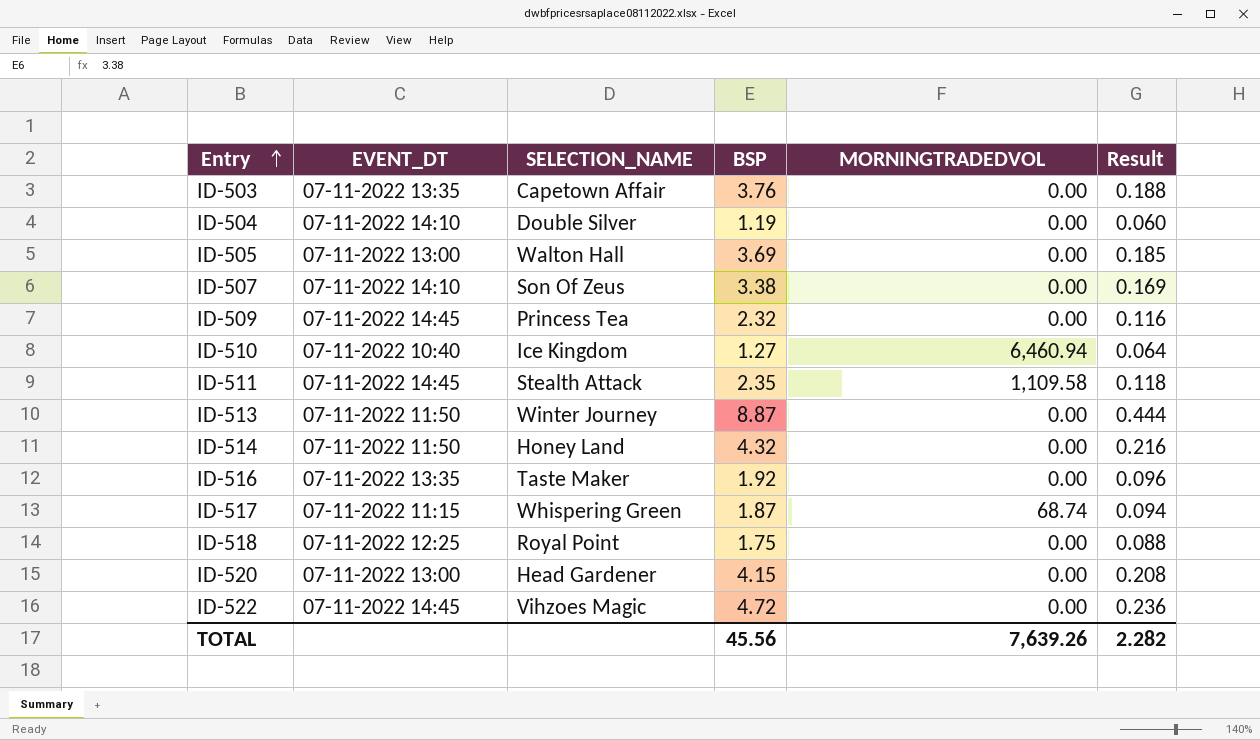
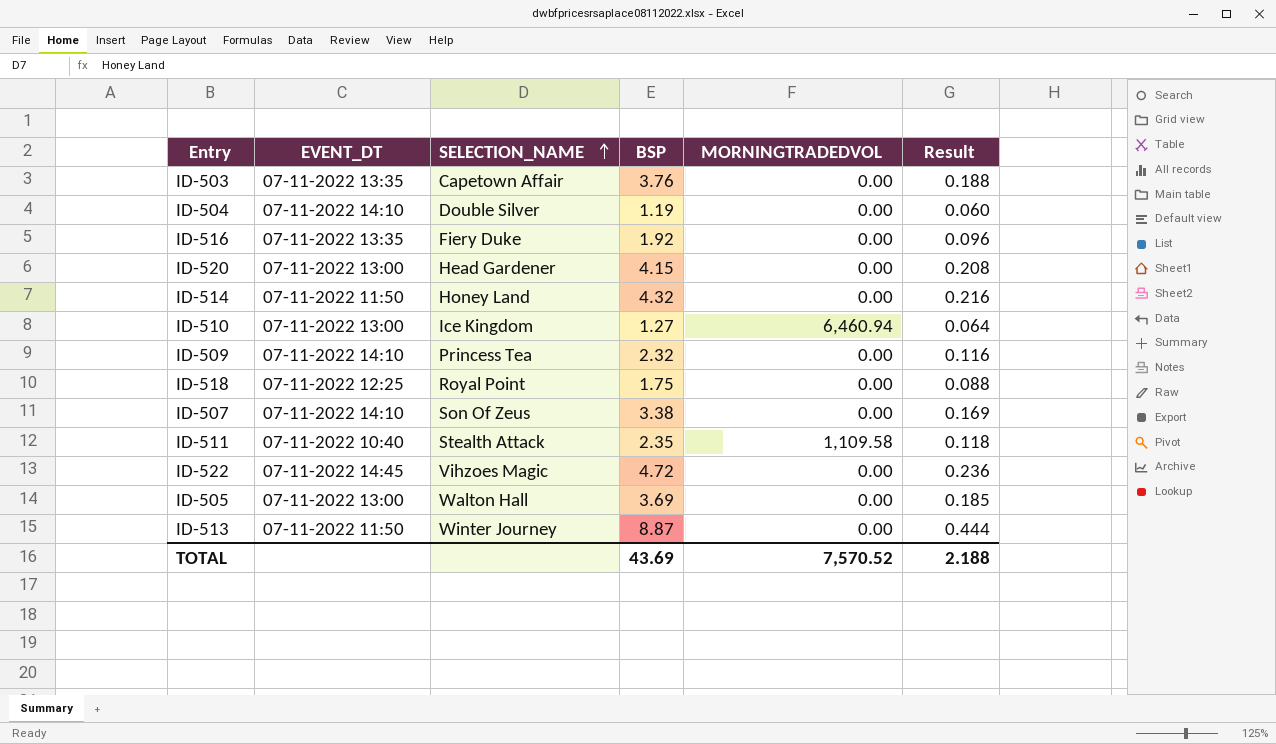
row order: Entry ascending -> SELECTION_NAME ascending
row ID-517: 07-11-2022 11:15 | Whispering Green | 1.87 | 68.74 | 0.094 -> none
ID-516 | SELECTION_NAME: Taste Maker -> Fiery Duke
ID-510 | EVENT_DT: 07-11-2022 10:40 -> 07-11-2022 13:00
ID-509 | EVENT_DT: 07-11-2022 14:45 -> 07-11-2022 14:10
ID-511 | EVENT_DT: 07-11-2022 14:45 -> 07-11-2022 10:40
TOTAL | BSP: 45.56 -> 43.69
TOTAL | MORNINGTRADEDVOL: 7,639.26 -> 7,570.52
TOTAL | Result: 2.282 -> 2.188

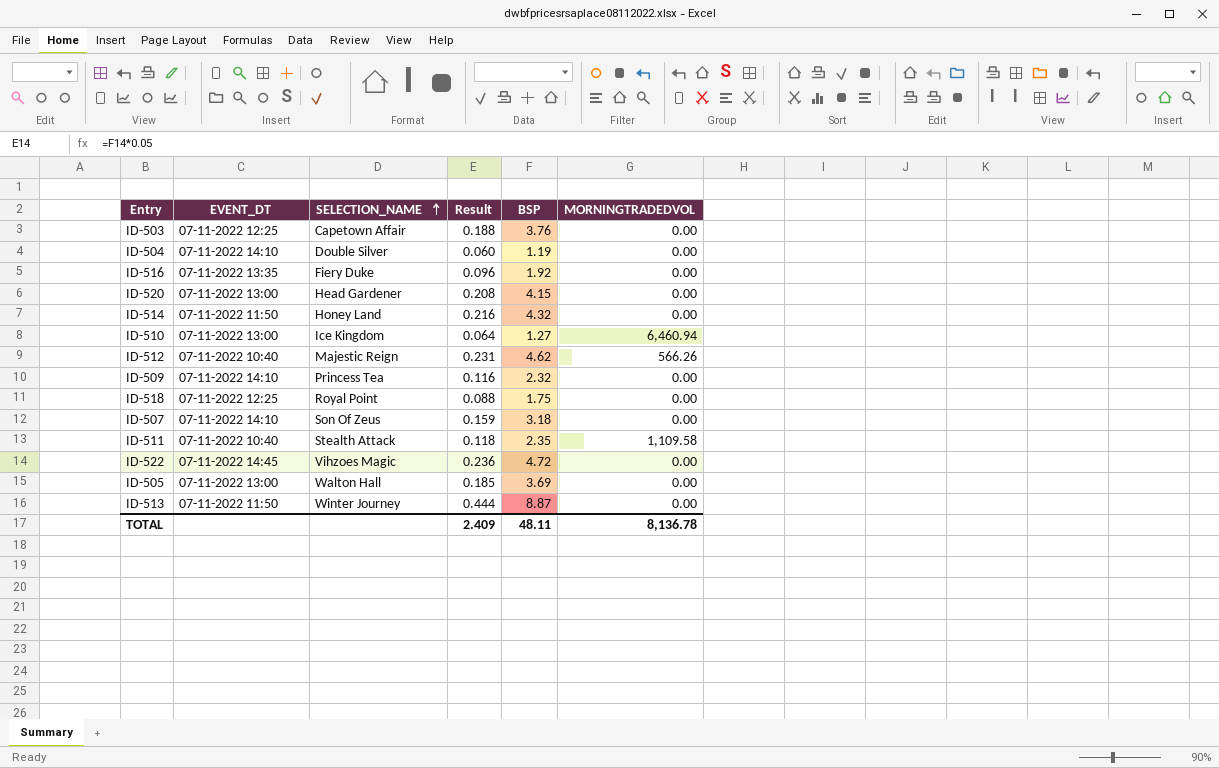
column Result | position: 6 -> 4
ID-503 | EVENT_DT: 07-11-2022 13:35 -> 07-11-2022 12:25
row ID-512: none -> 07-11-2022 10:40 | Majestic Reign | 0.231 | 4.62 | 566.26
ID-507 | Result: 0.169 -> 0.159
ID-507 | BSP: 3.38 -> 3.18
TOTAL | Result: 2.188 -> 2.409
TOTAL | BSP: 43.69 -> 48.11
TOTAL | MORNINGTRADEDVOL: 7,570.52 -> 8,136.78

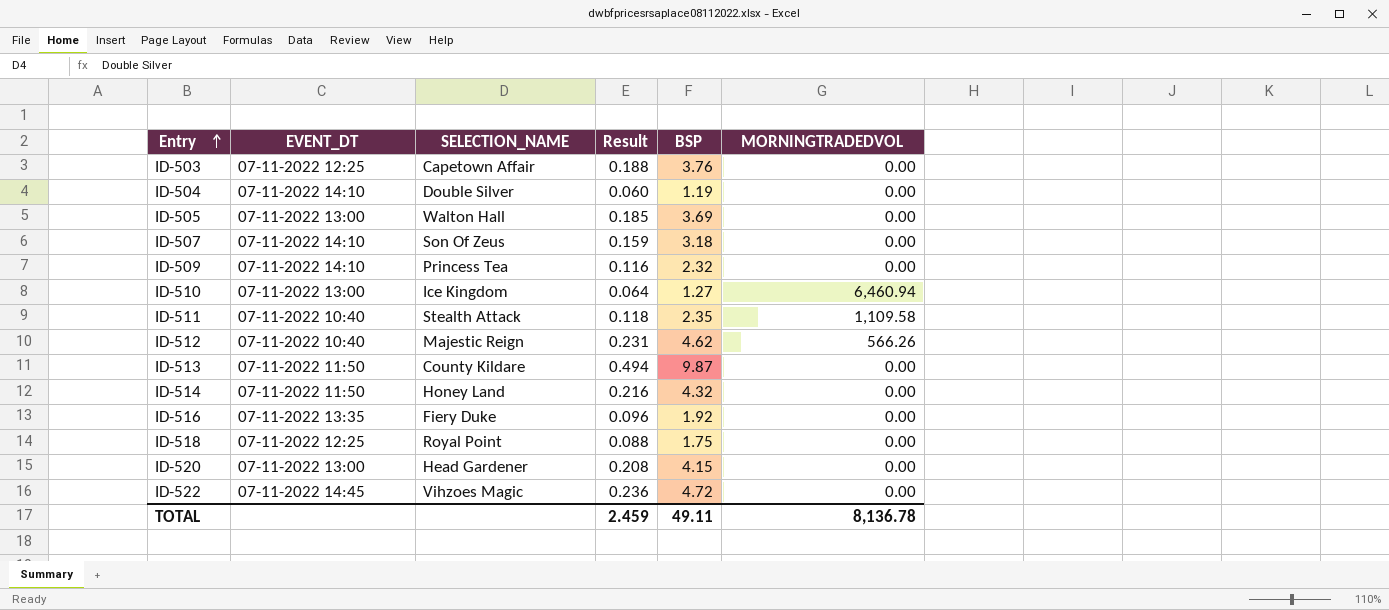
row order: SELECTION_NAME ascending -> Entry ascending
ID-513 | SELECTION_NAME: Winter Journey -> County Kildare
ID-513 | Result: 0.444 -> 0.494
ID-513 | BSP: 8.87 -> 9.87
TOTAL | Result: 2.409 -> 2.459
TOTAL | BSP: 48.11 -> 49.11

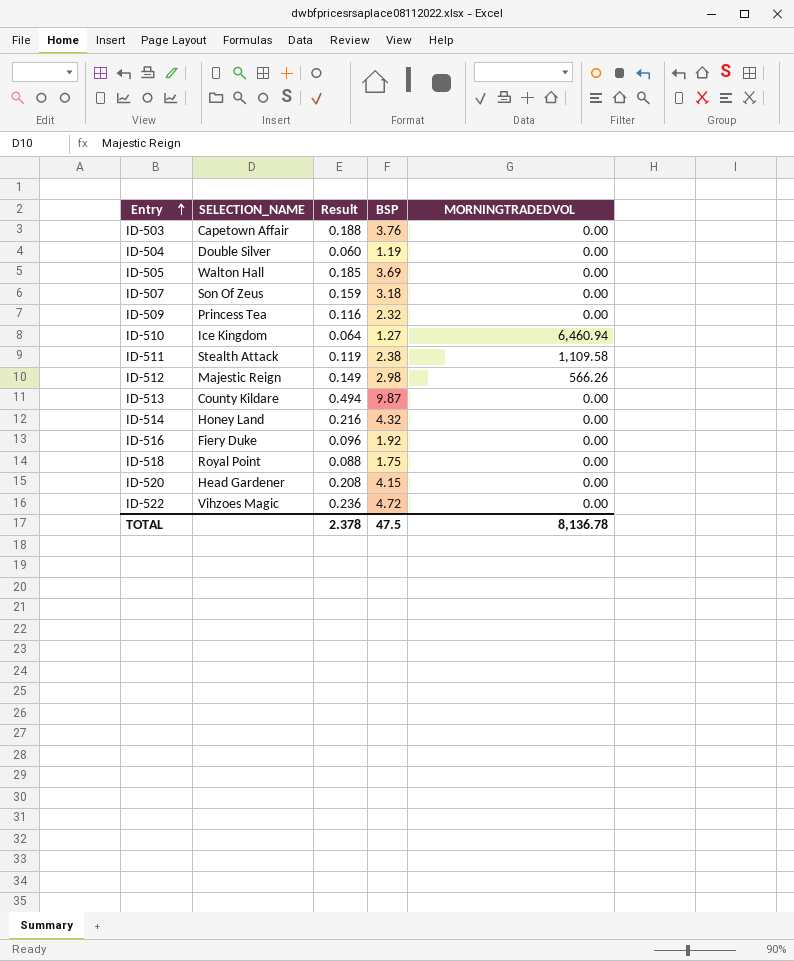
column EVENT_DT | position: 2 -> none
ID-511 | Result: 0.118 -> 0.119
ID-511 | BSP: 2.35 -> 2.38
ID-512 | Result: 0.231 -> 0.149
ID-512 | BSP: 4.62 -> 2.98
TOTAL | Result: 2.459 -> 2.378
TOTAL | BSP: 49.11 -> 47.5

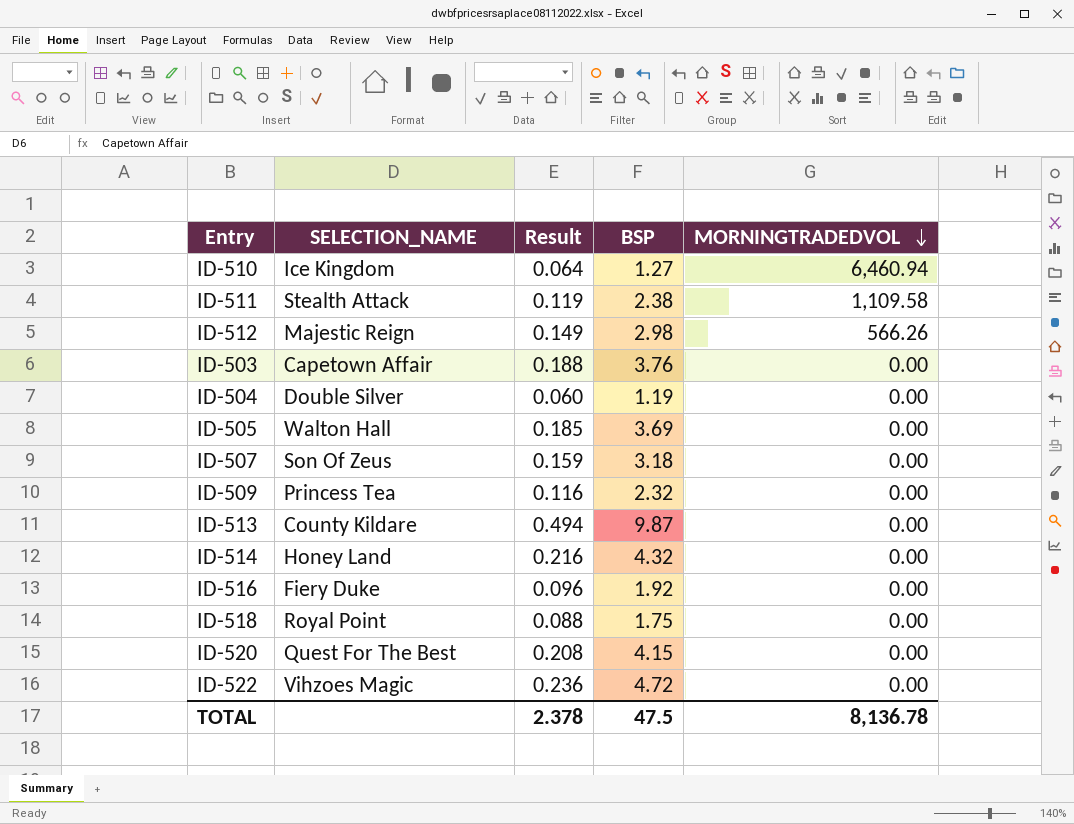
row order: Entry ascending -> MORNINGTRADEDVOL descending
ID-520 | SELECTION_NAME: Head Gardener -> Quest For The Best

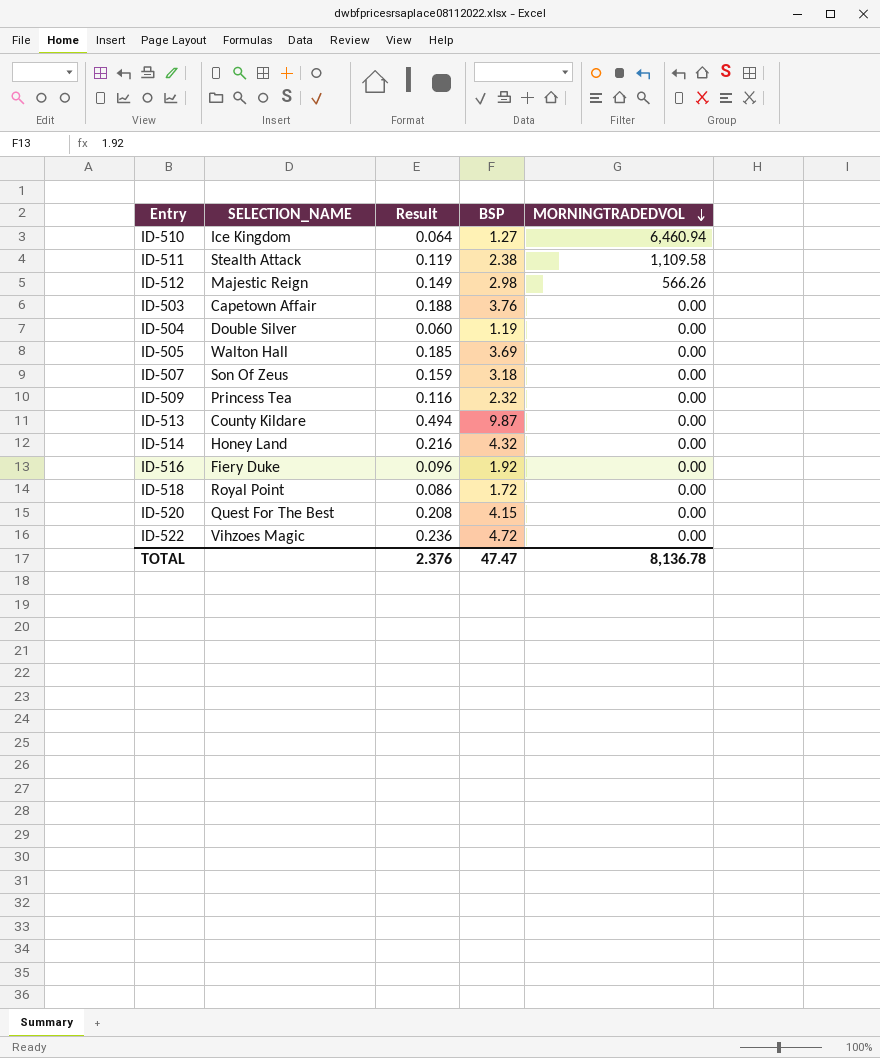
ID-518 | Result: 0.088 -> 0.086
ID-518 | BSP: 1.75 -> 1.72
TOTAL | Result: 2.378 -> 2.376
TOTAL | BSP: 47.5 -> 47.47

